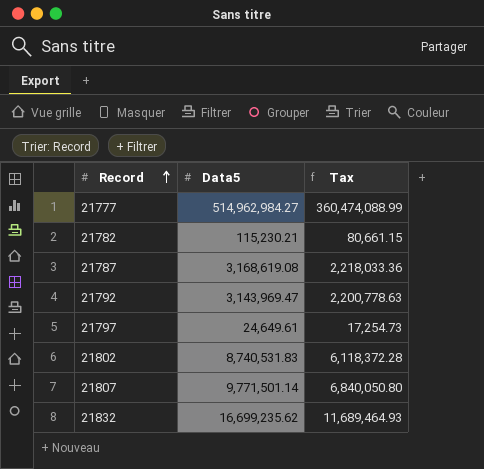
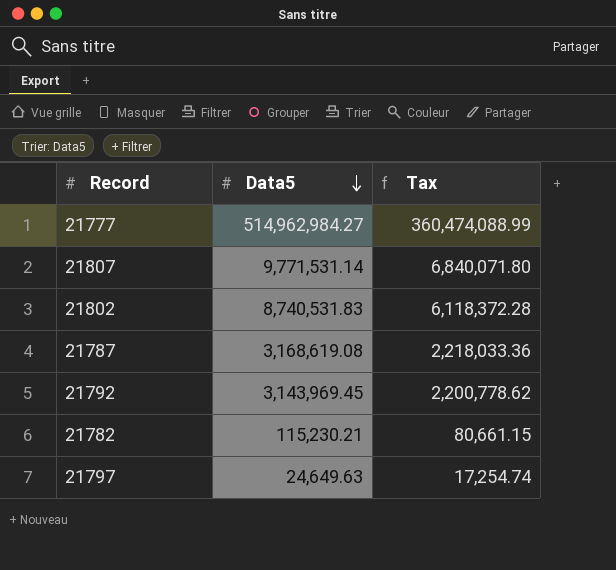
row order: Record ascending -> Data5 descending
row 21832: 16,699,235.62 | 11,689,464.93 -> none
21807 | Data5: 9,771,501.14 -> 9,771,531.14
21807 | Tax: 6,840,050.80 -> 6,840,071.80
21792 | Data5: 3,143,969.47 -> 3,143,969.45
21792 | Tax: 2,200,778.63 -> 2,200,778.62
21797 | Data5: 24,649.61 -> 24,649.63
21797 | Tax: 17,254.73 -> 17,254.74

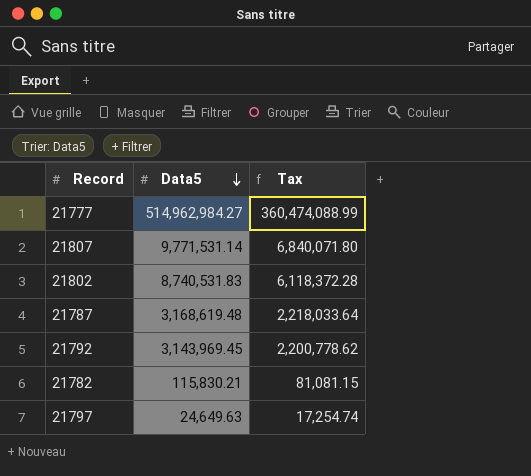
21787 | Data5: 3,168,619.08 -> 3,168,619.48
21787 | Tax: 2,218,033.36 -> 2,218,033.64
21782 | Data5: 115,230.21 -> 115,830.21
21782 | Tax: 80,661.15 -> 81,081.15

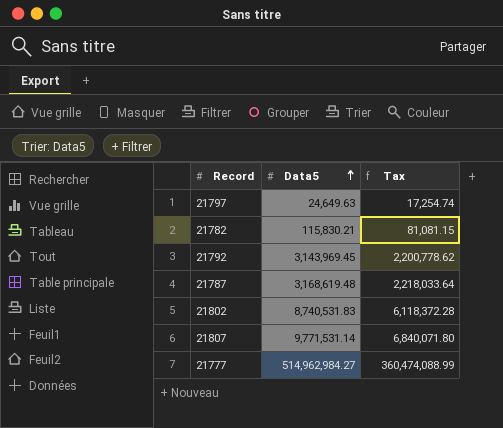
row order: Data5 descending -> Data5 ascending

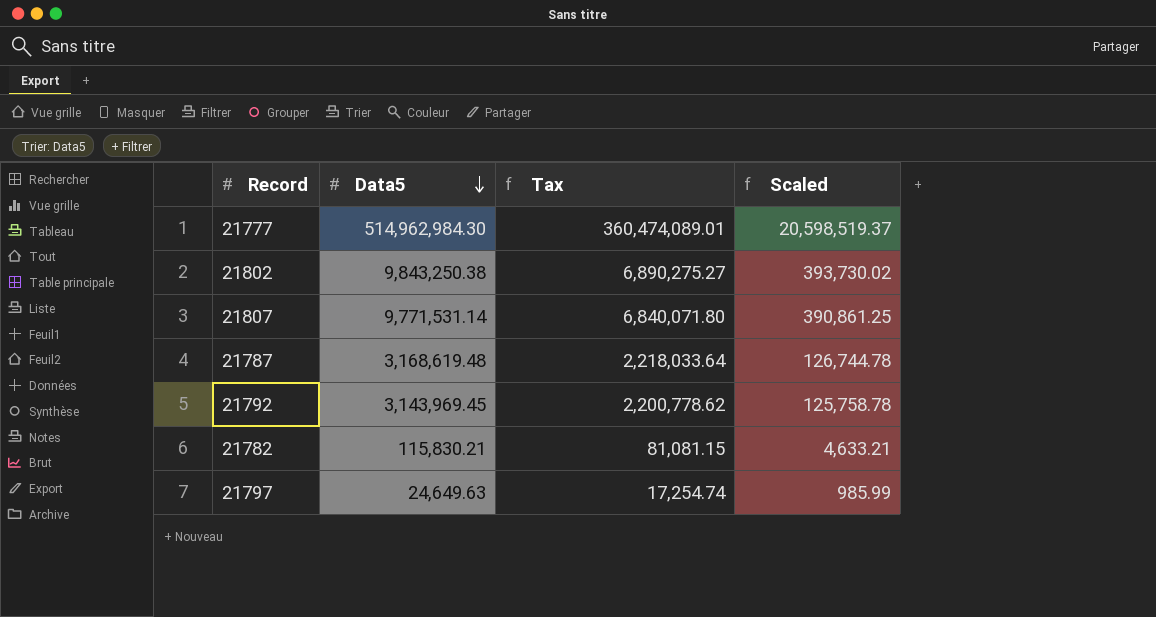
row order: Data5 ascending -> Data5 descending
column Scaled | formula: none -> [Data5] * 0.04
21777 | Data5: 514,962,984.27 -> 514,962,984.30
21777 | Tax: 360,474,088.99 -> 360,474,089.01
21802 | Data5: 8,740,531.83 -> 9,843,250.38
21802 | Tax: 6,118,372.28 -> 6,890,275.27

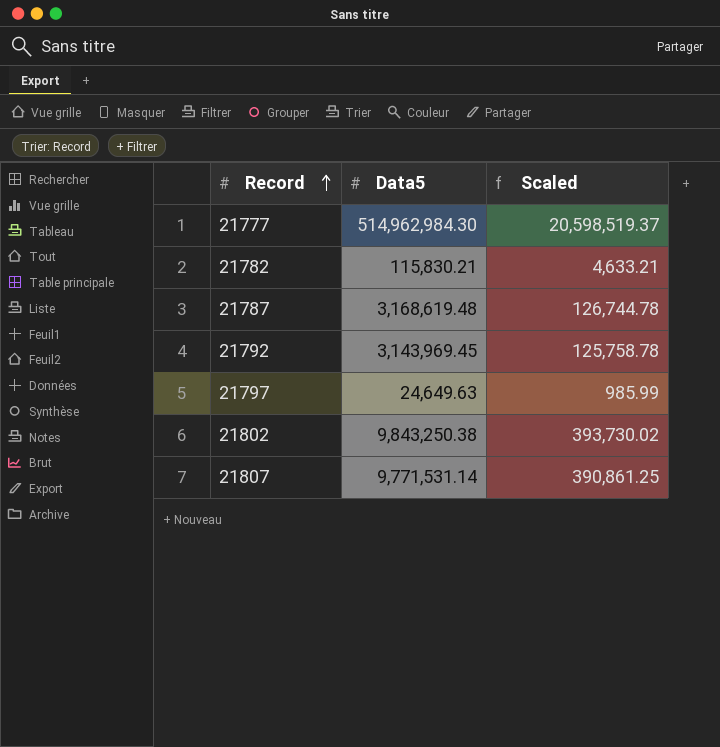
row order: Data5 descending -> Record ascending
column Tax | formula: [Data5] * 0.7 -> none

